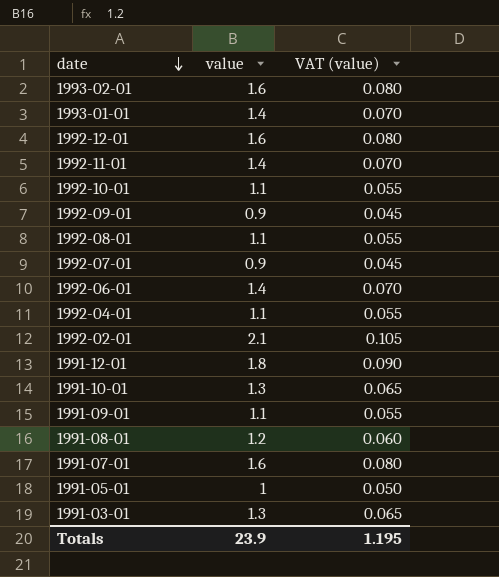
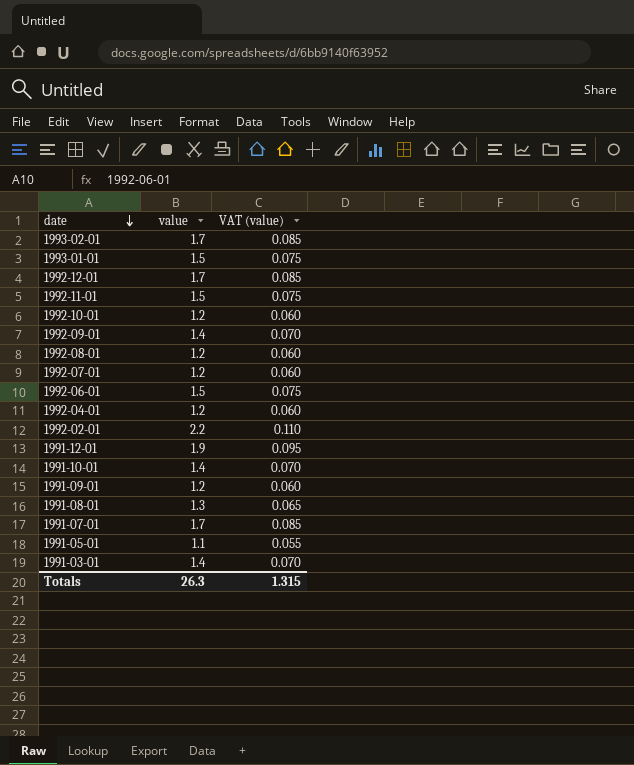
1993-02-01 | value: 1.6 -> 1.7
1993-02-01 | VAT (value): 0.080 -> 0.085
1993-01-01 | value: 1.4 -> 1.5
1993-01-01 | VAT (value): 0.070 -> 0.075
1992-12-01 | value: 1.6 -> 1.7
1992-12-01 | VAT (value): 0.080 -> 0.085
1992-11-01 | value: 1.4 -> 1.5
1992-11-01 | VAT (value): 0.070 -> 0.075
1992-10-01 | value: 1.1 -> 1.2
1992-10-01 | VAT (value): 0.055 -> 0.060
1992-09-01 | value: 0.9 -> 1.4
1992-09-01 | VAT (value): 0.045 -> 0.070
1992-08-01 | value: 1.1 -> 1.2
1992-08-01 | VAT (value): 0.055 -> 0.060
1992-07-01 | value: 0.9 -> 1.2
1992-07-01 | VAT (value): 0.045 -> 0.060
1992-06-01 | value: 1.4 -> 1.5
1992-06-01 | VAT (value): 0.070 -> 0.075
1992-04-01 | value: 1.1 -> 1.2
1992-04-01 | VAT (value): 0.055 -> 0.060
1992-02-01 | value: 2.1 -> 2.2
1992-02-01 | VAT (value): 0.105 -> 0.110
1991-12-01 | value: 1.8 -> 1.9
1991-12-01 | VAT (value): 0.090 -> 0.095
1991-10-01 | value: 1.3 -> 1.4
1991-10-01 | VAT (value): 0.065 -> 0.070
1991-09-01 | value: 1.1 -> 1.2
1991-09-01 | VAT (value): 0.055 -> 0.060
1991-08-01 | value: 1.2 -> 1.3
1991-08-01 | VAT (value): 0.060 -> 0.065
1991-07-01 | value: 1.6 -> 1.7
1991-07-01 | VAT (value): 0.080 -> 0.085
1991-05-01 | value: 1 -> 1.1
1991-05-01 | VAT (value): 0.050 -> 0.055
1991-03-01 | value: 1.3 -> 1.4
1991-03-01 | VAT (value): 0.065 -> 0.070
Totals | value: 23.9 -> 26.3
Totals | VAT (value): 1.195 -> 1.315

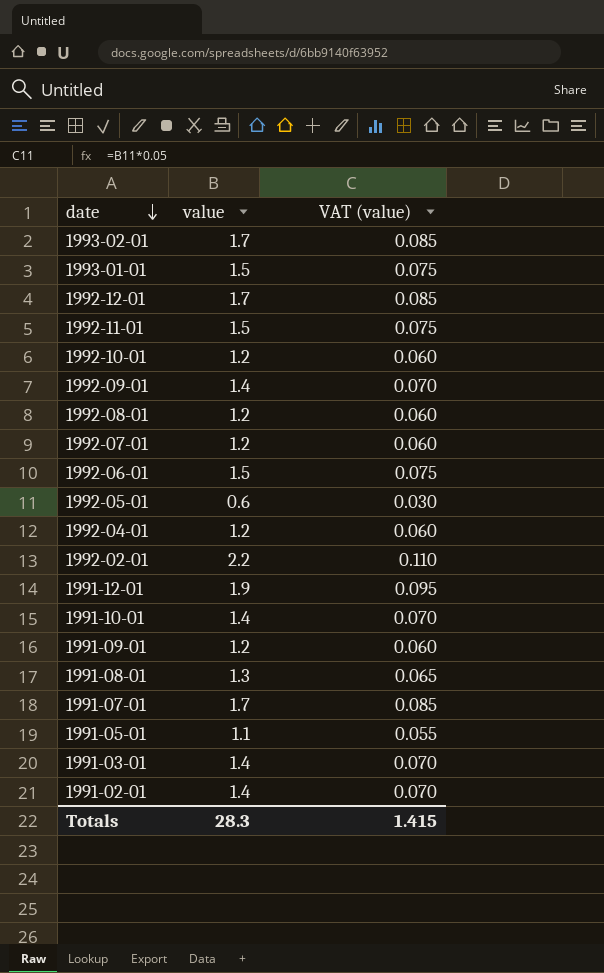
row 1992-05-01: none -> 0.6 | 0.030
row 1991-02-01: none -> 1.4 | 0.070
Totals | value: 26.3 -> 28.3
Totals | VAT (value): 1.315 -> 1.415

